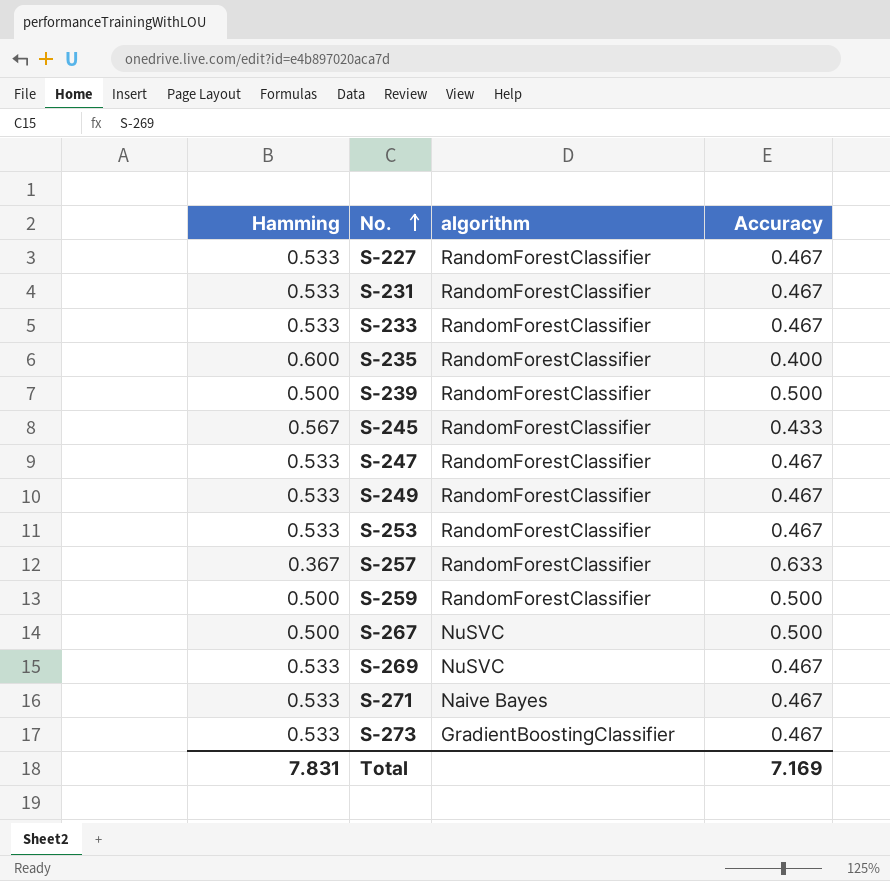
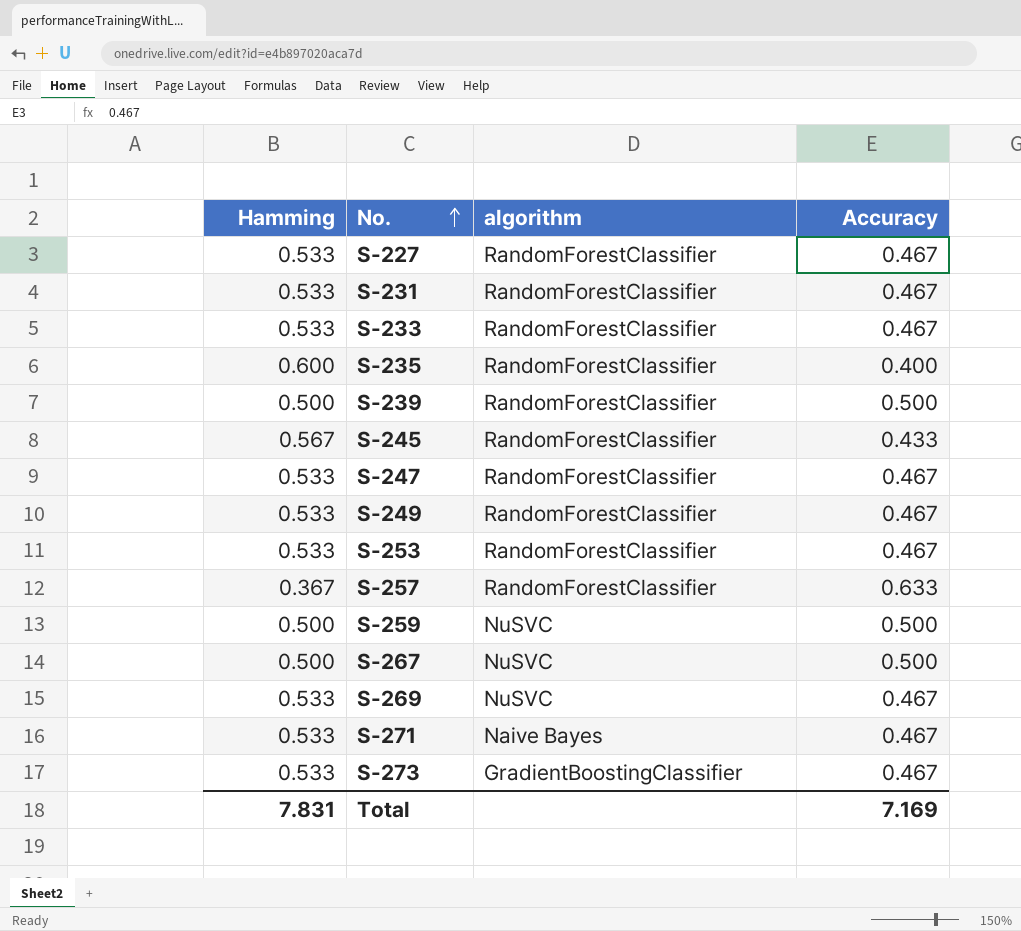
S-259 | algorithm: RandomForestClassifier -> NuSVC

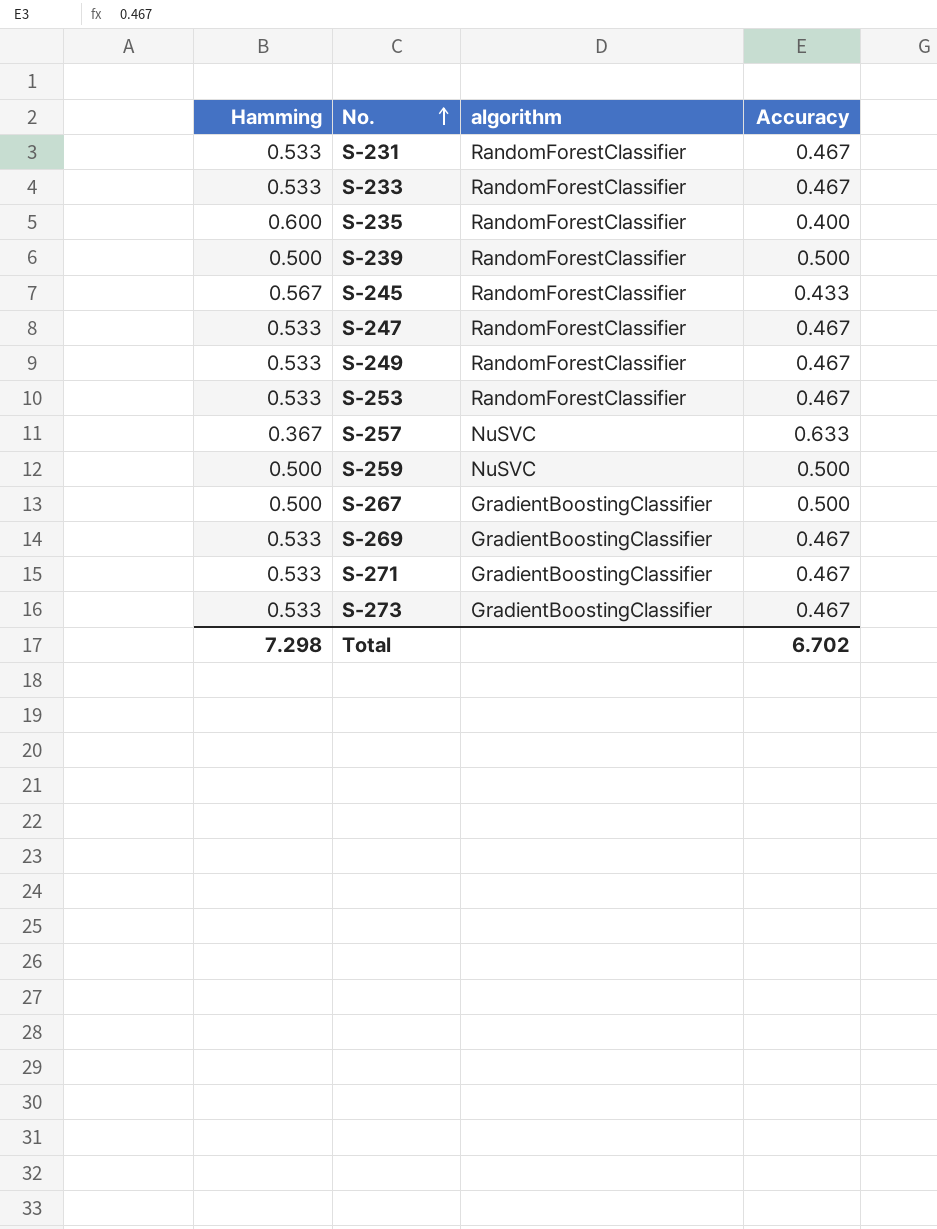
row S-227: 0.533 | RandomForestClassifier | 0.467 -> none
S-257 | algorithm: RandomForestClassifier -> NuSVC
S-267 | algorithm: NuSVC -> GradientBoostingClassifier
S-269 | algorithm: NuSVC -> GradientBoostingClassifier
S-271 | algorithm: Naive Bayes -> GradientBoostingClassifier
Total | Hamming: 7.831 -> 7.298
Total | Accuracy: 7.169 -> 6.702

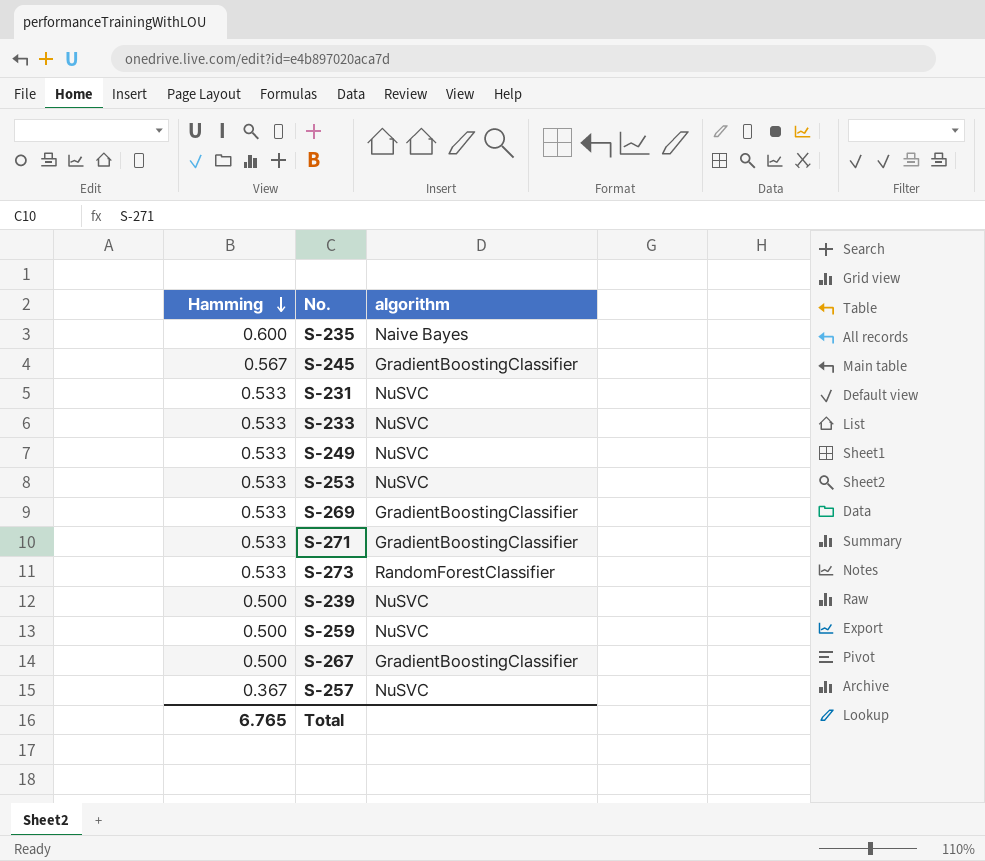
row order: No. ascending -> Hamming descending
column Accuracy | position: 4 -> none
row S-247: 0.533 | RandomForestClassifier | 0.467 -> none
S-235 | algorithm: RandomForestClassifier -> Naive Bayes
S-245 | algorithm: RandomForestClassifier -> GradientBoostingClassifier
S-231 | algorithm: RandomForestClassifier -> NuSVC
S-233 | algorithm: RandomForestClassifier -> NuSVC
S-249 | algorithm: RandomForestClassifier -> NuSVC
S-253 | algorithm: RandomForestClassifier -> NuSVC
S-273 | algorithm: GradientBoostingClassifier -> RandomForestClassifier
S-239 | algorithm: RandomForestClassifier -> NuSVC
Total | Hamming: 7.298 -> 6.765

